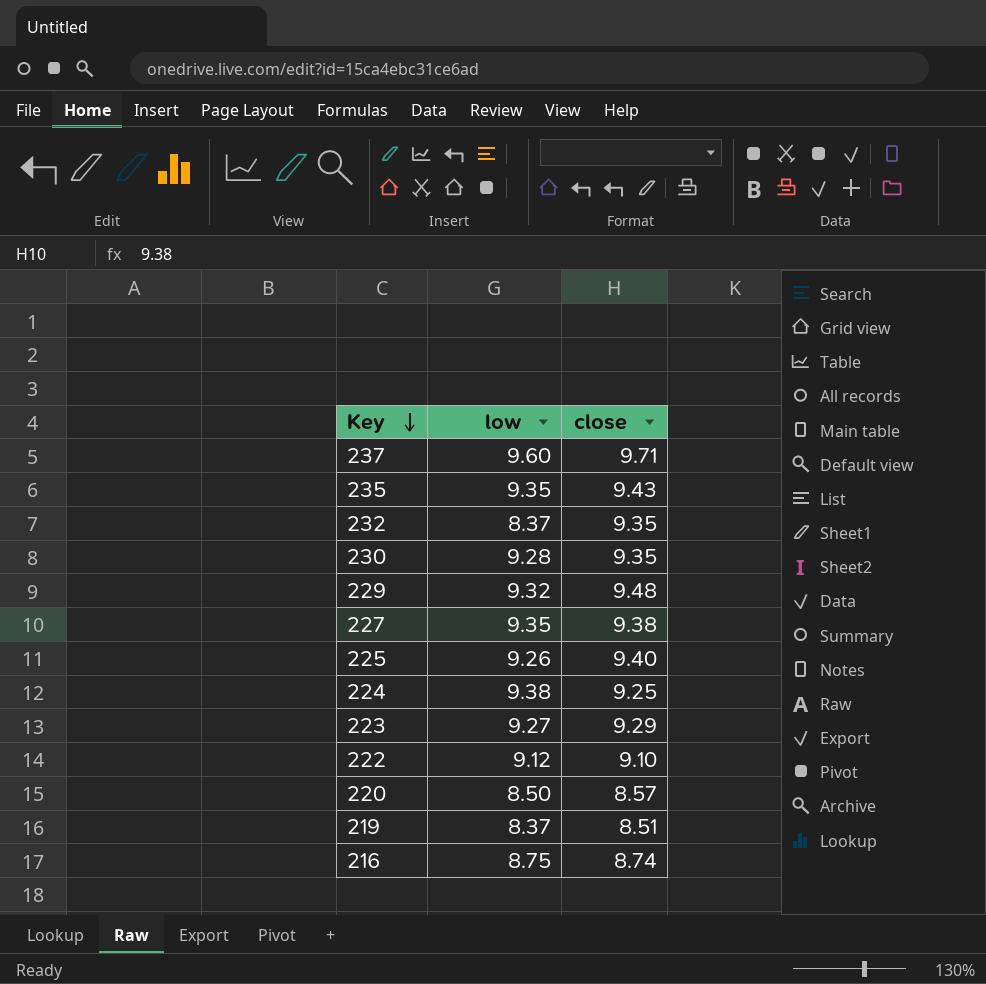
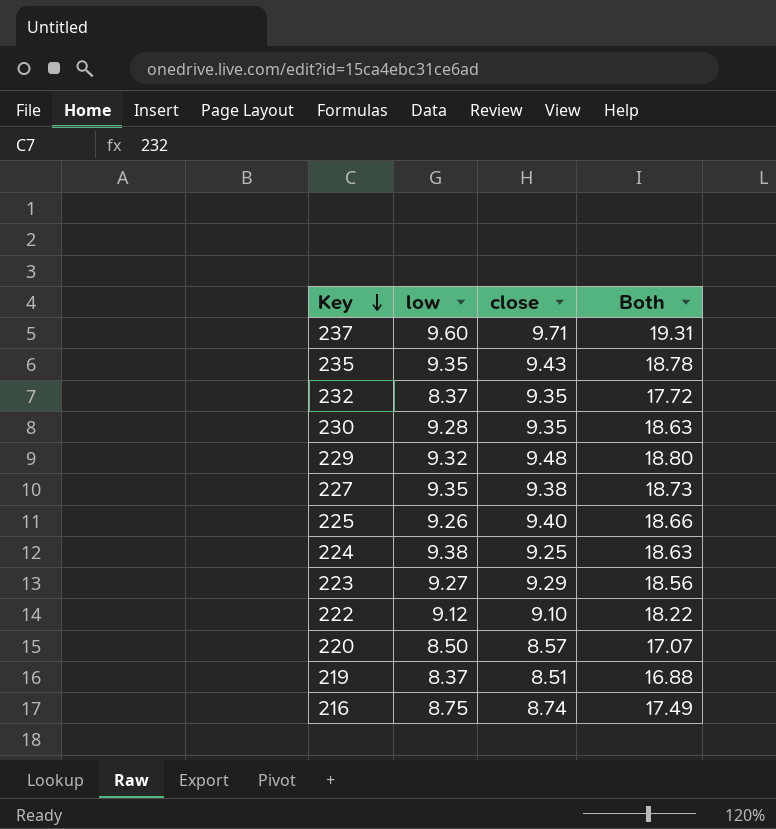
column Both | formula: none -> [low] + [close]

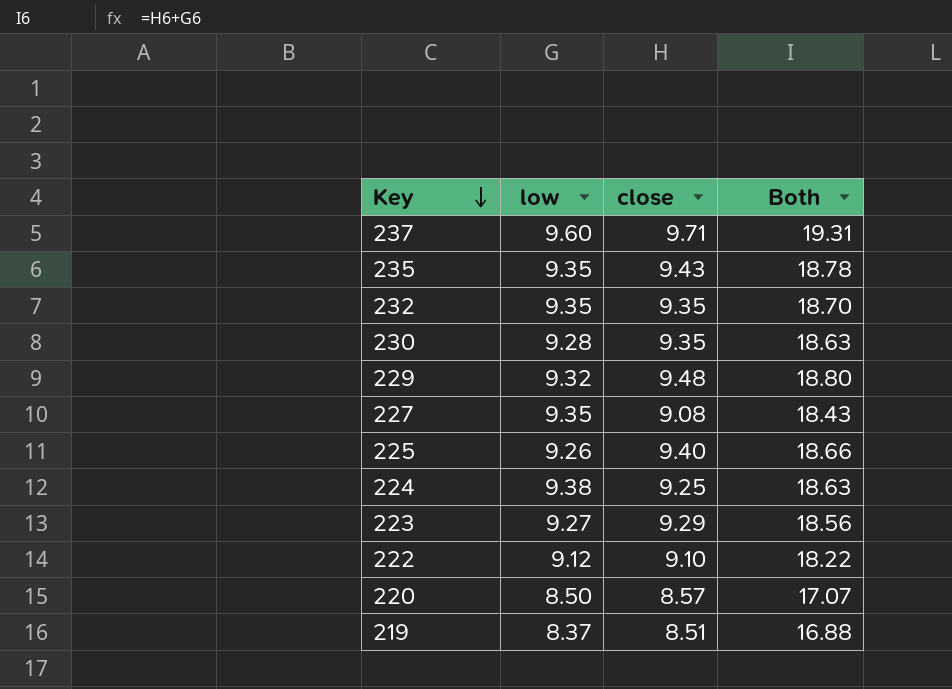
row 216: 8.75 | 8.74 | 17.49 -> none
232 | low: 8.37 -> 9.35
232 | Both: 17.72 -> 18.70
227 | close: 9.38 -> 9.08
227 | Both: 18.73 -> 18.43

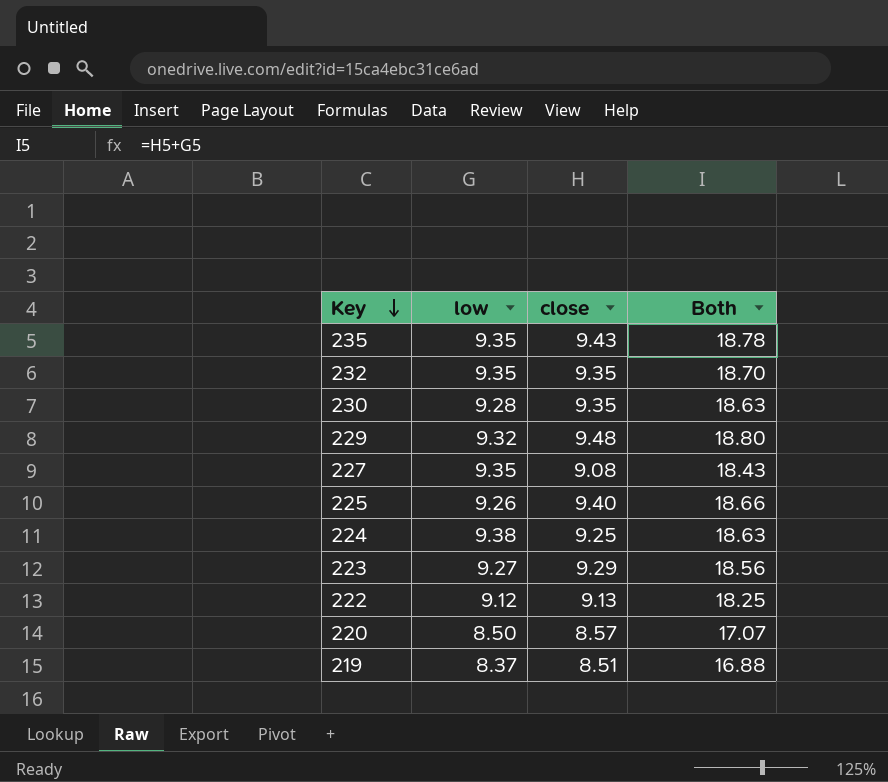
row 237: 9.60 | 9.71 | 19.31 -> none
222 | close: 9.10 -> 9.13
222 | Both: 18.22 -> 18.25

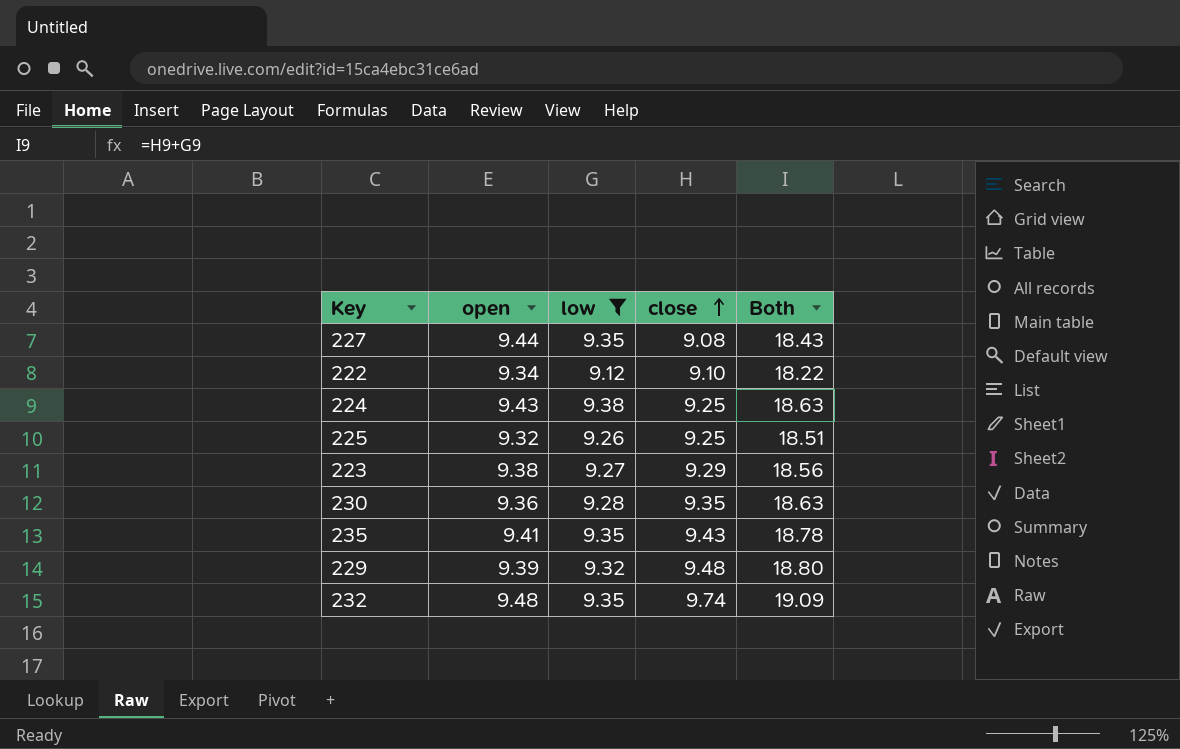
filter: none -> low >= 9.12
row order: Key descending -> close ascending
column open | position: none -> 2
222 | close: 9.13 -> 9.10
222 | Both: 18.25 -> 18.22
225 | close: 9.40 -> 9.25
225 | Both: 18.66 -> 18.51
232 | close: 9.35 -> 9.74
232 | Both: 18.70 -> 19.09

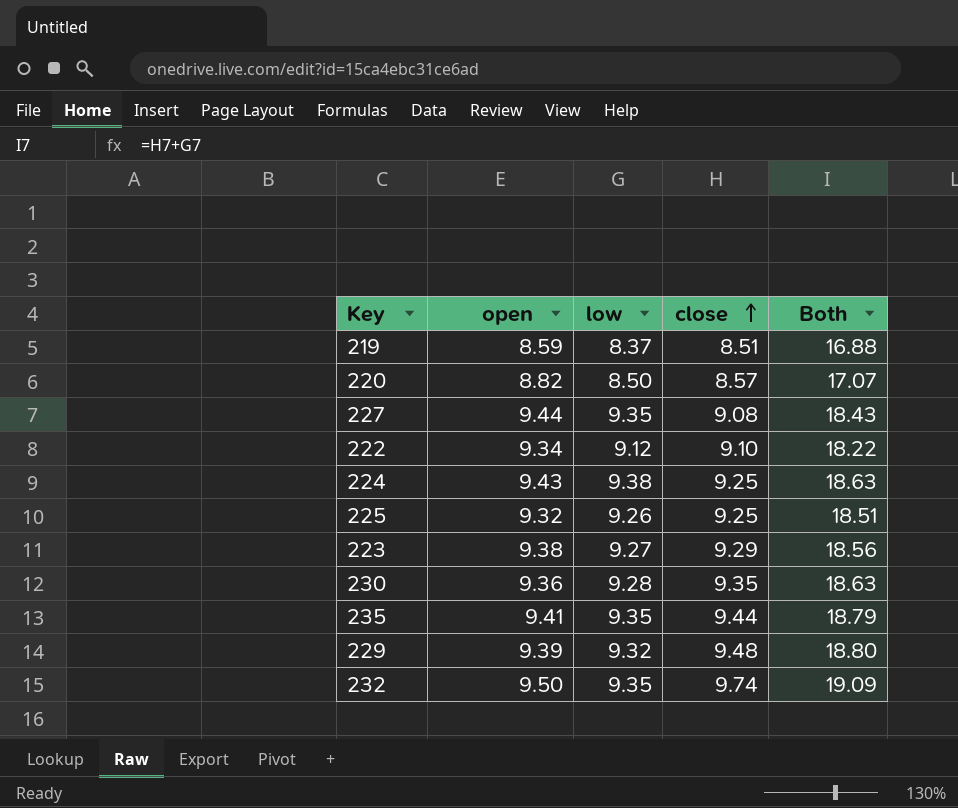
filter: low >= 9.12 -> none
235 | close: 9.43 -> 9.44
235 | Both: 18.78 -> 18.79
232 | open: 9.48 -> 9.50

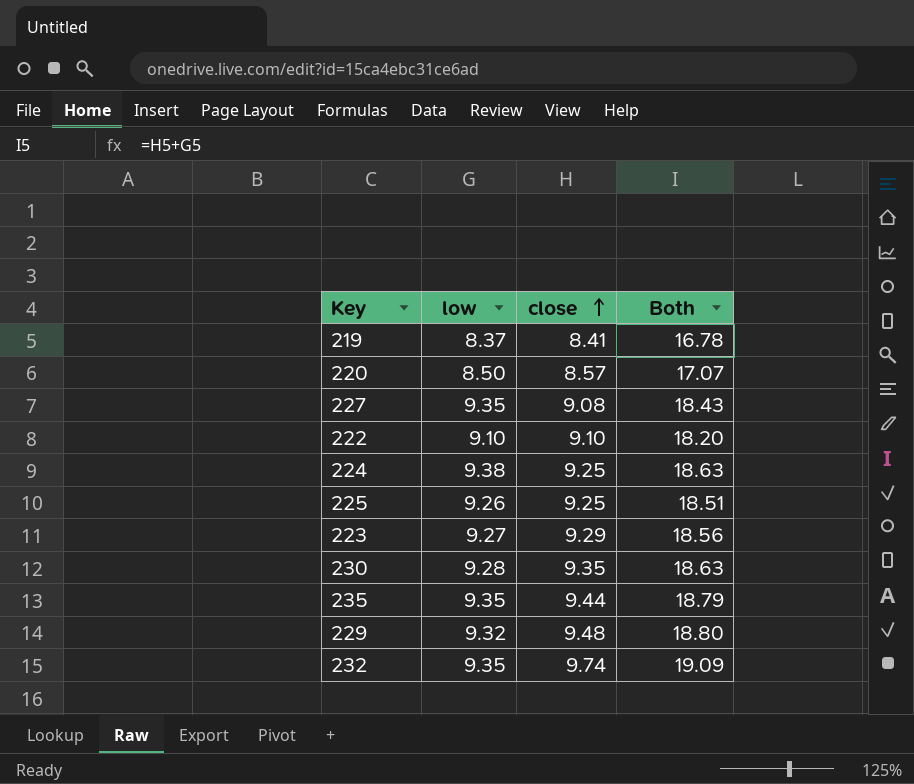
column open | position: 2 -> none
219 | close: 8.51 -> 8.41
219 | Both: 16.88 -> 16.78
222 | low: 9.12 -> 9.10
222 | Both: 18.22 -> 18.20

